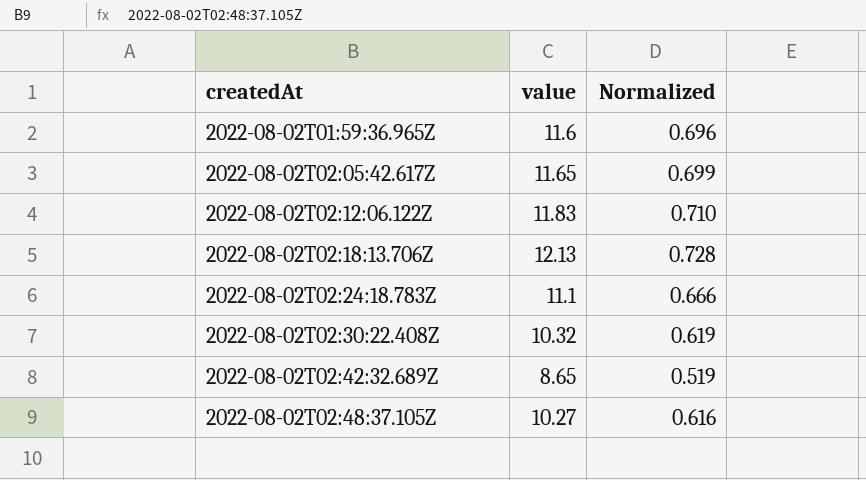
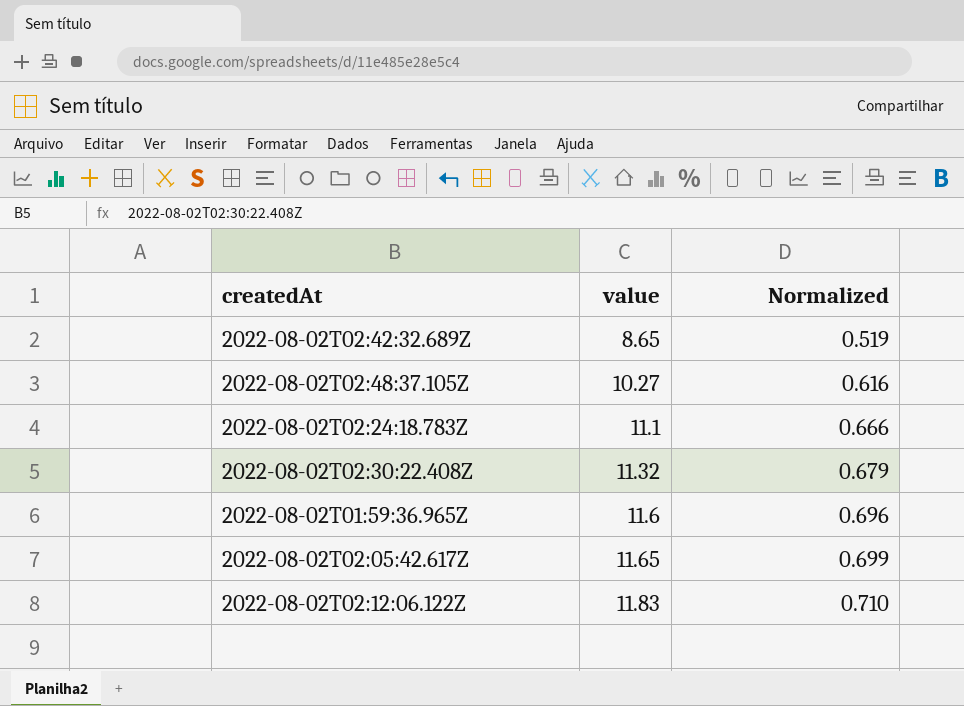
row order: createdAt ascending -> value ascending
row 2022-08-02T02:18:13.706Z: 12.13 | 0.728 -> none
2022-08-02T02:30:22.408Z | value: 10.32 -> 11.32
2022-08-02T02:30:22.408Z | Normalized: 0.619 -> 0.679

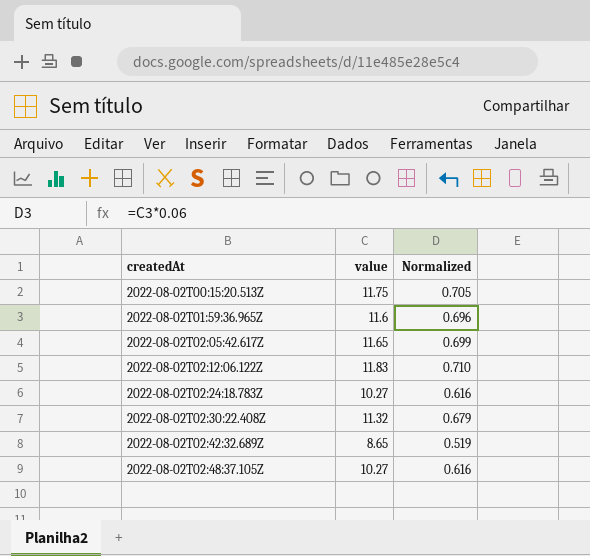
row order: value ascending -> createdAt ascending
row 2022-08-02T00:15:20.513Z: none -> 11.75 | 0.705
2022-08-02T02:24:18.783Z | value: 11.1 -> 10.27
2022-08-02T02:24:18.783Z | Normalized: 0.666 -> 0.616

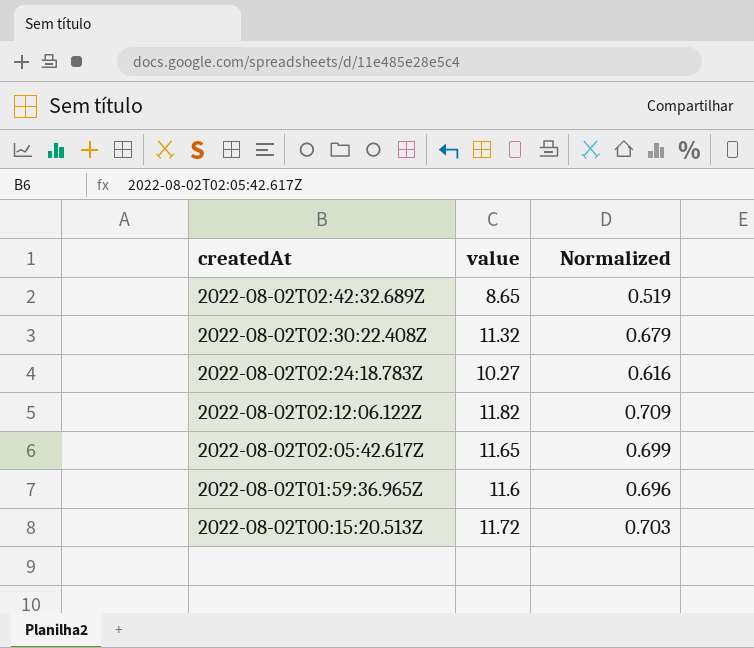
row order: createdAt ascending -> createdAt descending
row 2022-08-02T02:48:37.105Z: 10.27 | 0.616 -> none
2022-08-02T02:12:06.122Z | value: 11.83 -> 11.82
2022-08-02T02:12:06.122Z | Normalized: 0.710 -> 0.709
2022-08-02T00:15:20.513Z | value: 11.75 -> 11.72
2022-08-02T00:15:20.513Z | Normalized: 0.705 -> 0.703

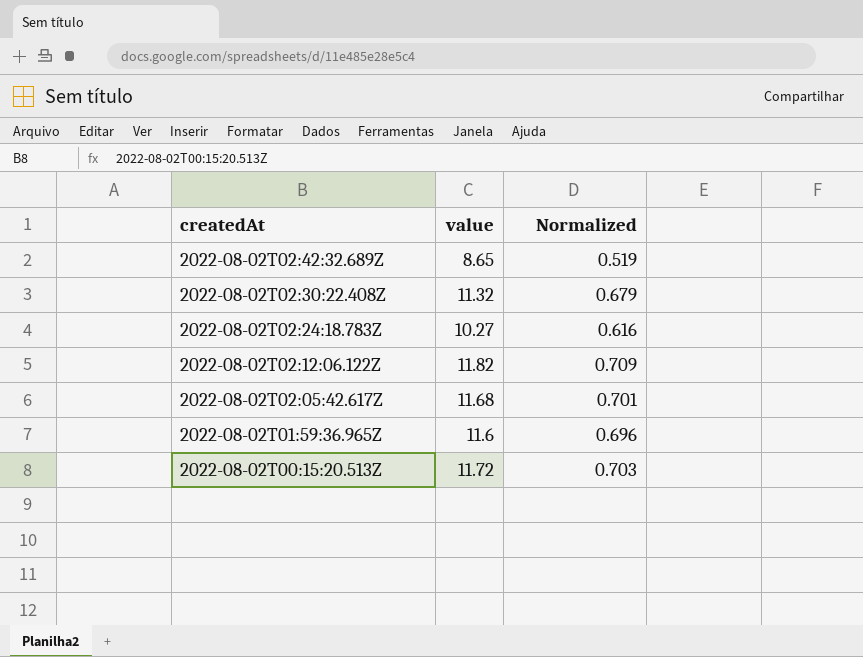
2022-08-02T02:05:42.617Z | value: 11.65 -> 11.68
2022-08-02T02:05:42.617Z | Normalized: 0.699 -> 0.701

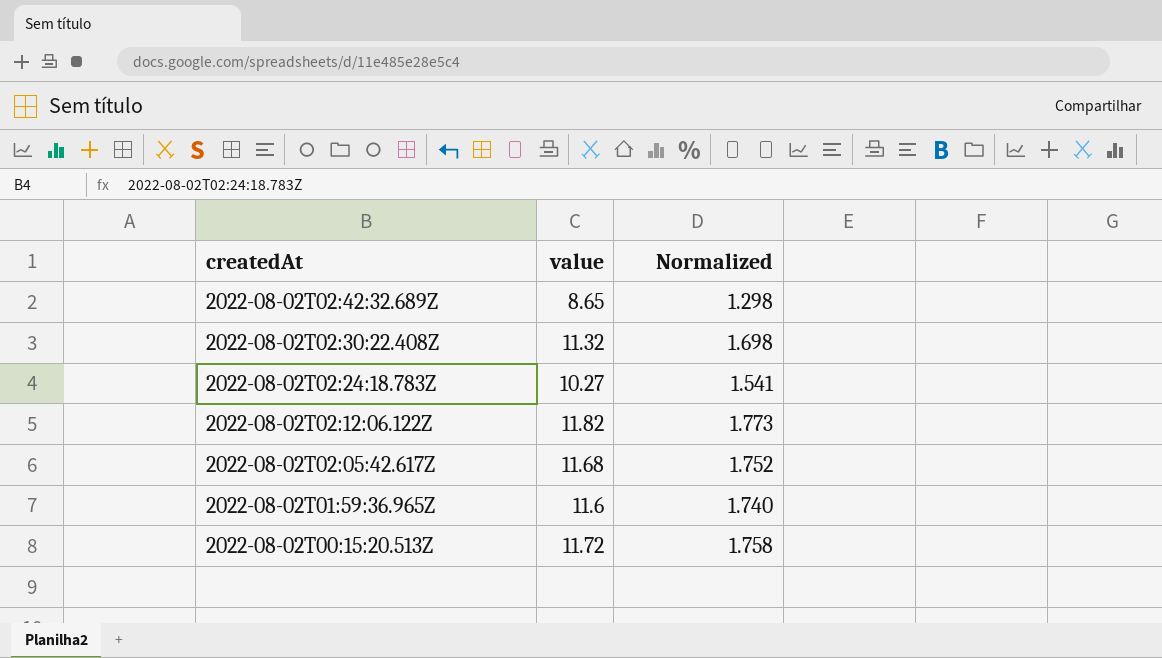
column Normalized | formula: [value] * 0.06 -> [value] * 0.15

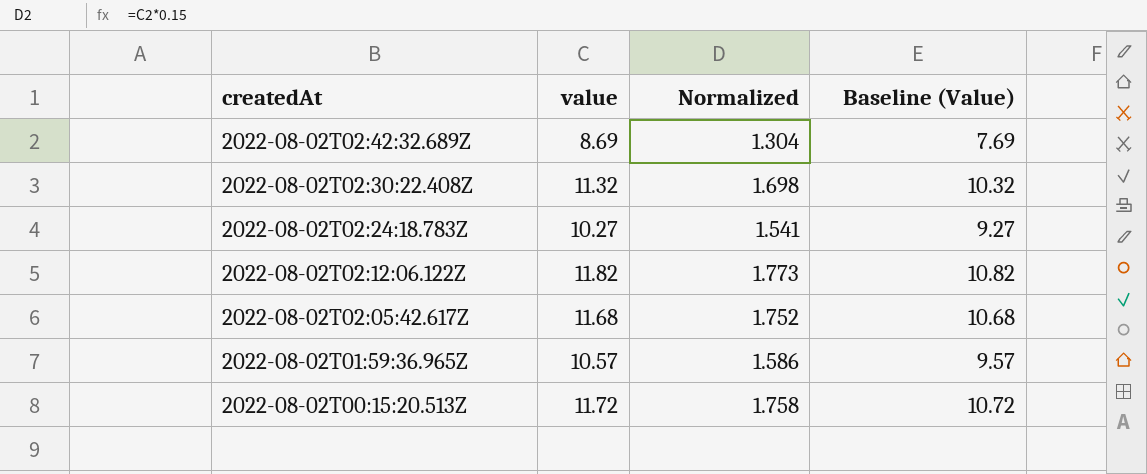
column Baseline (Value) | formula: none -> [value] - 1
2022-08-02T02:42:32.689Z | value: 8.65 -> 8.69
2022-08-02T02:42:32.689Z | Normalized: 1.298 -> 1.304
2022-08-02T01:59:36.965Z | value: 11.6 -> 10.57
2022-08-02T01:59:36.965Z | Normalized: 1.740 -> 1.586

